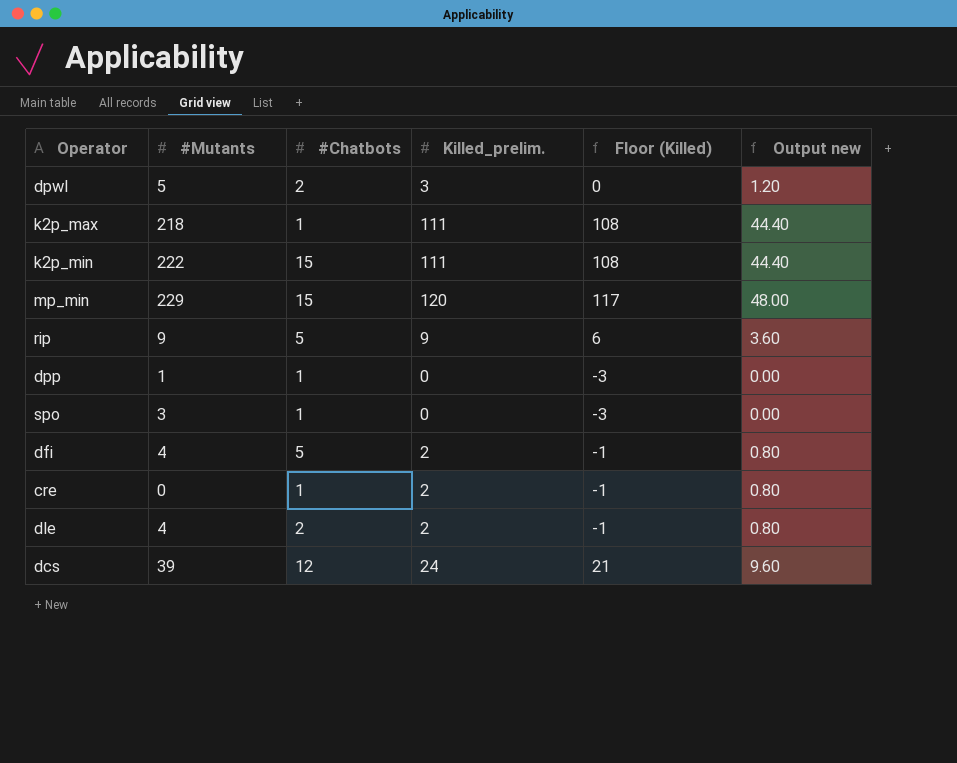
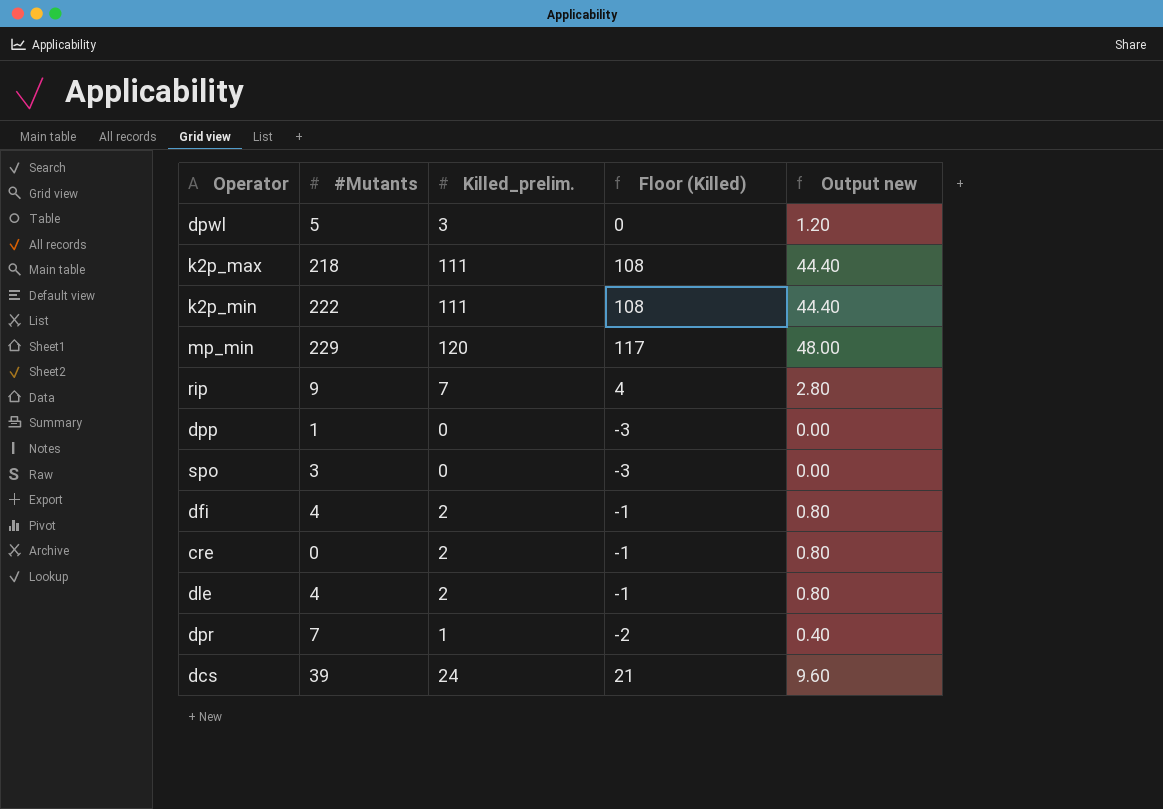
column #Chatbots | position: 3 -> none
rip | Killed_prelim.: 9 -> 7
rip | Floor (Killed): 6 -> 4
rip | Output new: 3.60 -> 2.80
row dpr: none -> 7 | 1 | -2 | 0.40

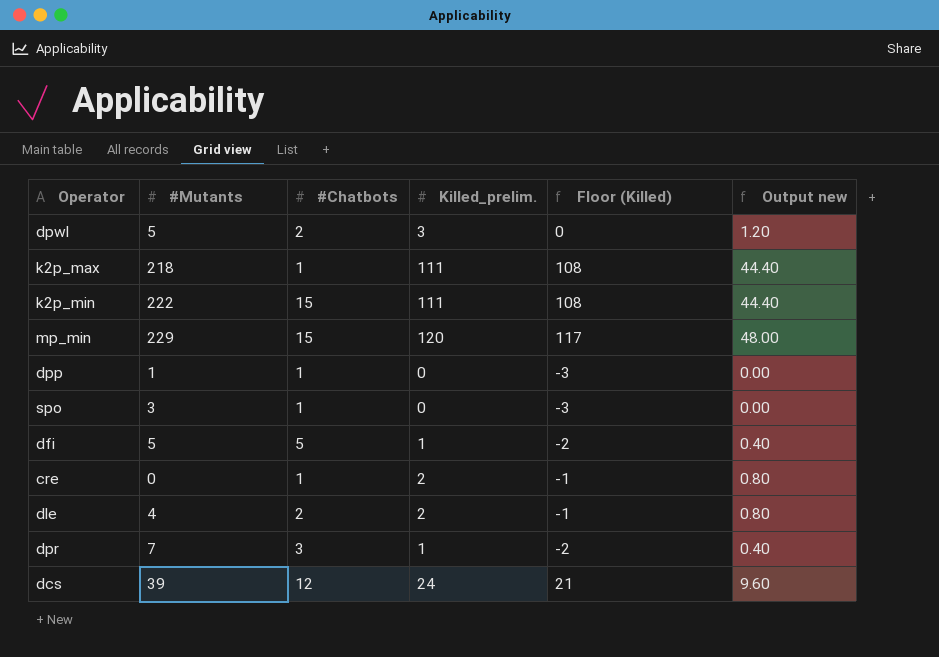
column #Chatbots | position: none -> 3
row rip: 9 | 7 | 4 | 2.80 -> none
dfi | #Mutants: 4 -> 5
dfi | Killed_prelim.: 2 -> 1
dfi | Floor (Killed): -1 -> -2
dfi | Output new: 0.80 -> 0.40

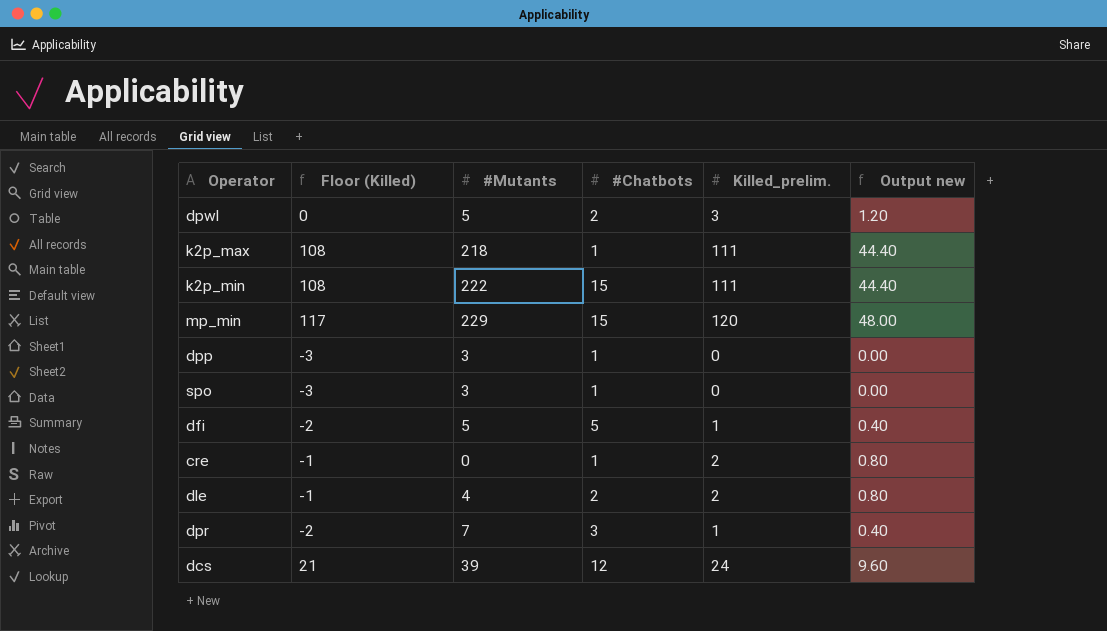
column Floor (Killed) | position: 5 -> 2
dpp | #Mutants: 1 -> 3

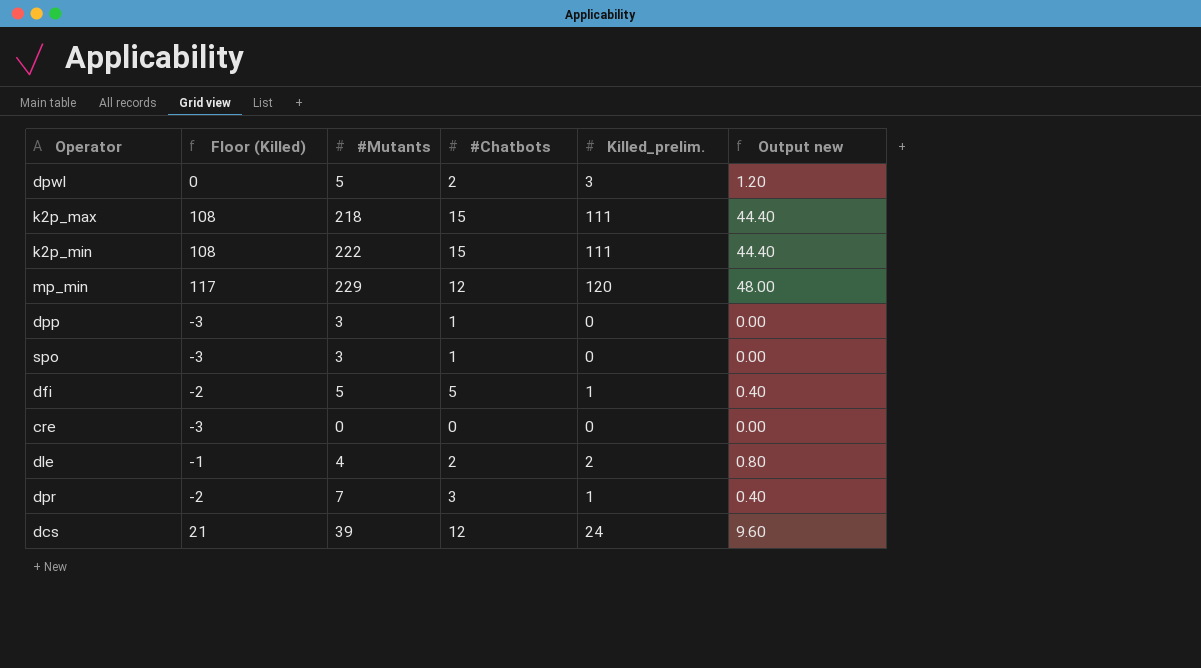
k2p_max | #Chatbots: 1 -> 15
mp_min | #Chatbots: 15 -> 12
cre | Floor (Killed): -1 -> -3
cre | #Chatbots: 1 -> 0
cre | Killed_prelim.: 2 -> 0
cre | Output new: 0.80 -> 0.00

